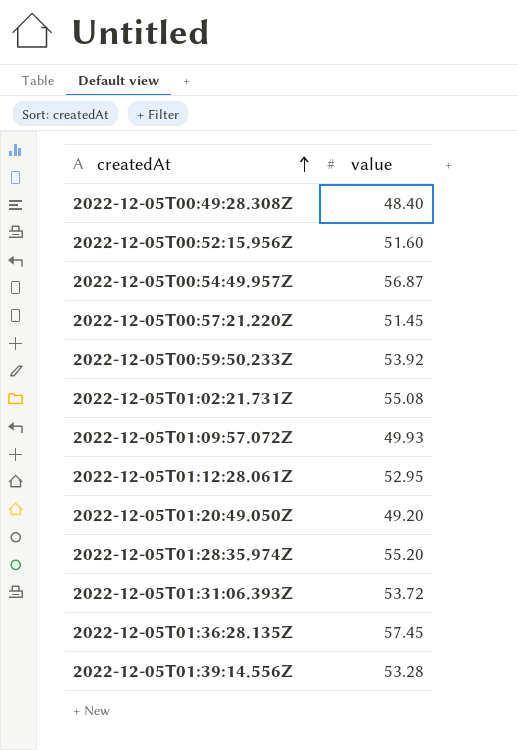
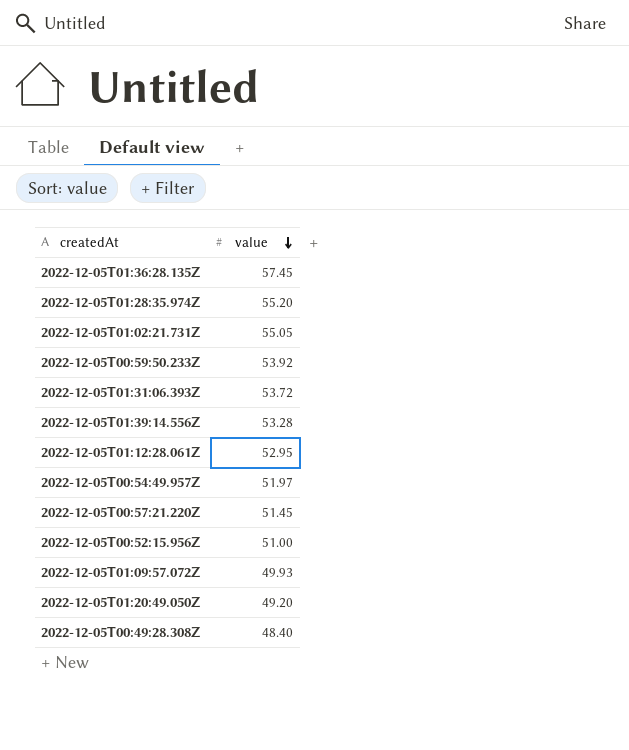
row order: createdAt ascending -> value descending
2022-12-05T01:02:21.731Z | value: 55.08 -> 55.05
2022-12-05T00:54:49.957Z | value: 56.87 -> 51.97
2022-12-05T00:52:15.956Z | value: 51.60 -> 51.00

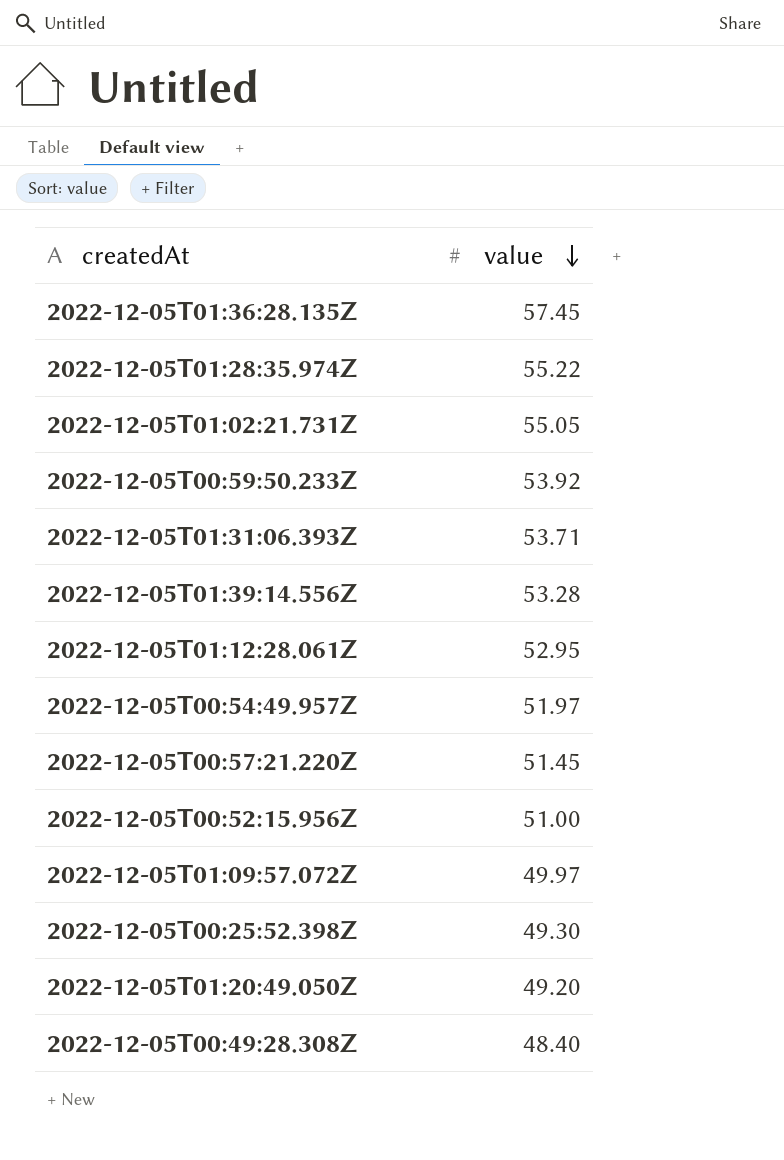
2022-12-05T01:28:35.974Z | value: 55.20 -> 55.22
2022-12-05T01:31:06.393Z | value: 53.72 -> 53.71
2022-12-05T01:09:57.072Z | value: 49.93 -> 49.97
row 2022-12-05T00:25:52.398Z: none -> 49.30

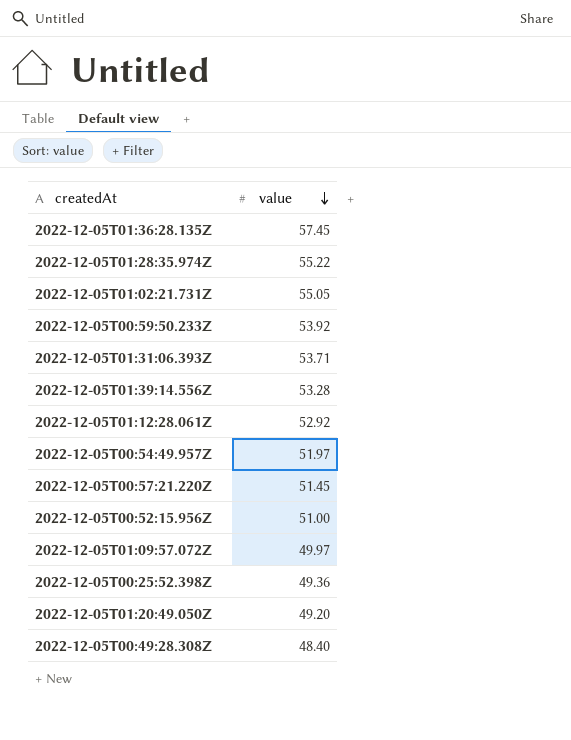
2022-12-05T01:12:28.061Z | value: 52.95 -> 52.92
2022-12-05T00:25:52.398Z | value: 49.30 -> 49.36

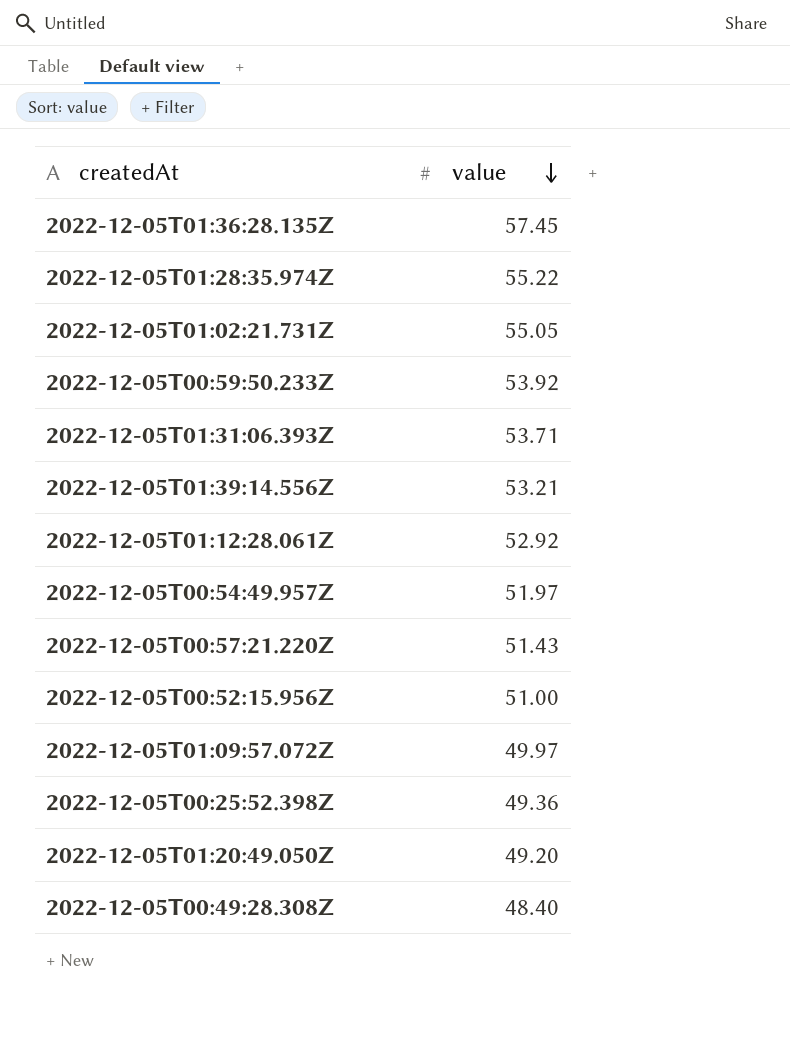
2022-12-05T01:39:14.556Z | value: 53.28 -> 53.21
2022-12-05T00:57:21.220Z | value: 51.45 -> 51.43

